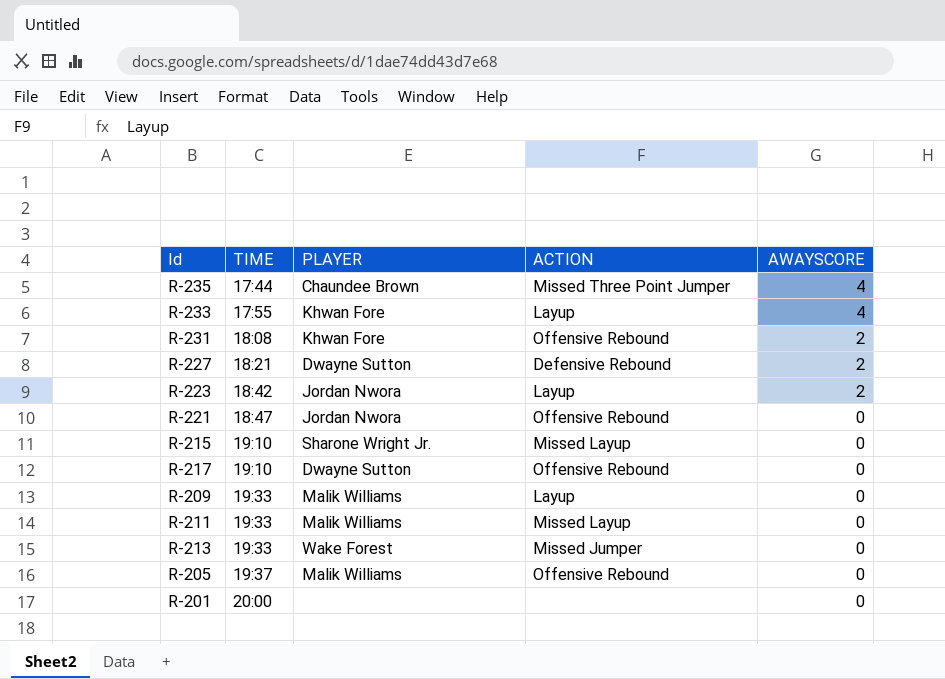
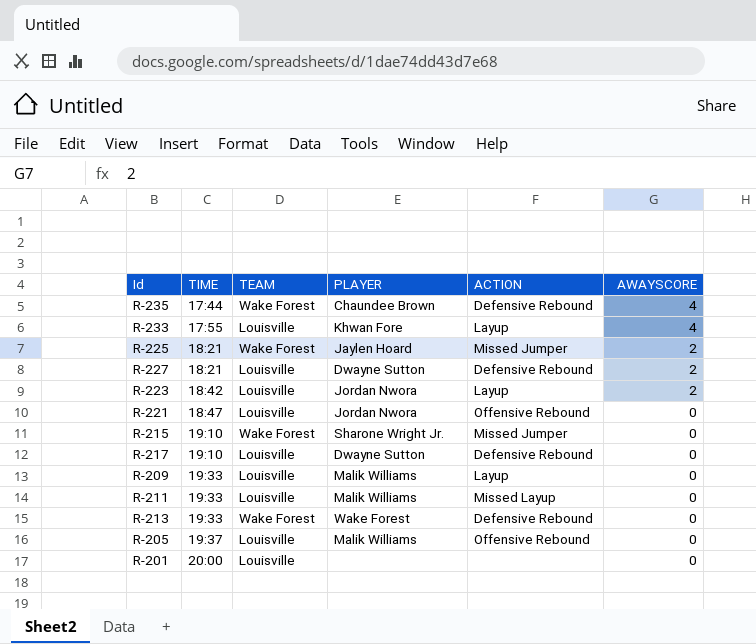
column TEAM | position: none -> 3
row R-231: 18:08 | Khwan Fore | Offensive Rebound | 2 -> none
R-235 | ACTION: Missed Three Point Jumper -> Defensive Rebound
row R-225: none -> 18:21 | Wake Forest | Jaylen Hoard | Missed Jumper | 2
R-215 | ACTION: Missed Layup -> Missed Jumper
R-217 | ACTION: Offensive Rebound -> Defensive Rebound
R-213 | ACTION: Missed Jumper -> Defensive Rebound

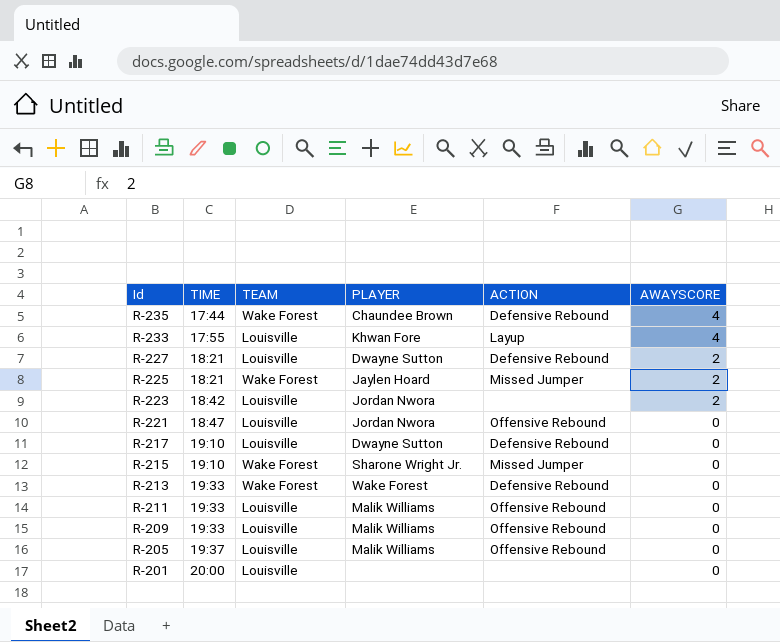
row order: TIME ascending -> Id descending
R-223 | ACTION: Layup -> none
R-211 | ACTION: Missed Layup -> Offensive Rebound
R-209 | ACTION: Layup -> Offensive Rebound

